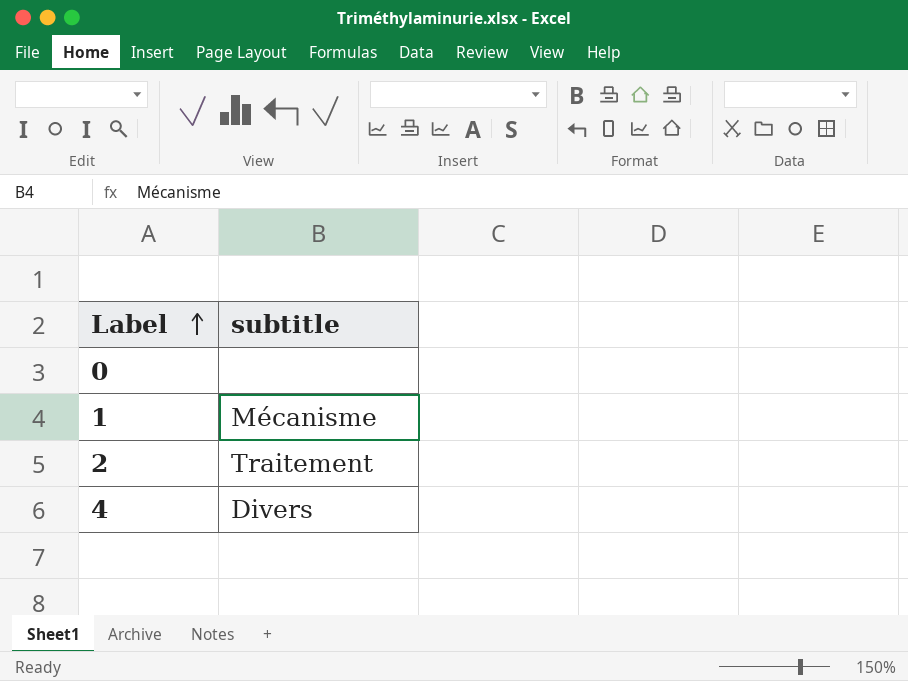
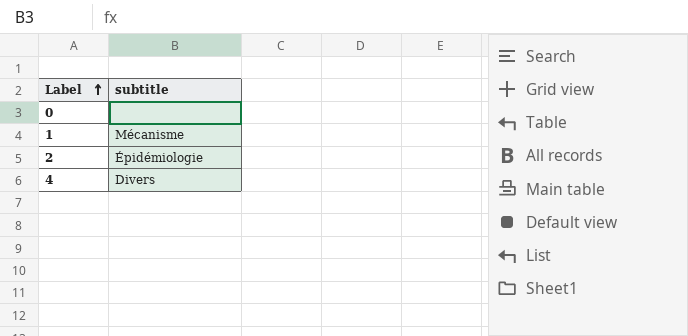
2 | subtitle: Traitement -> Épidémiologie

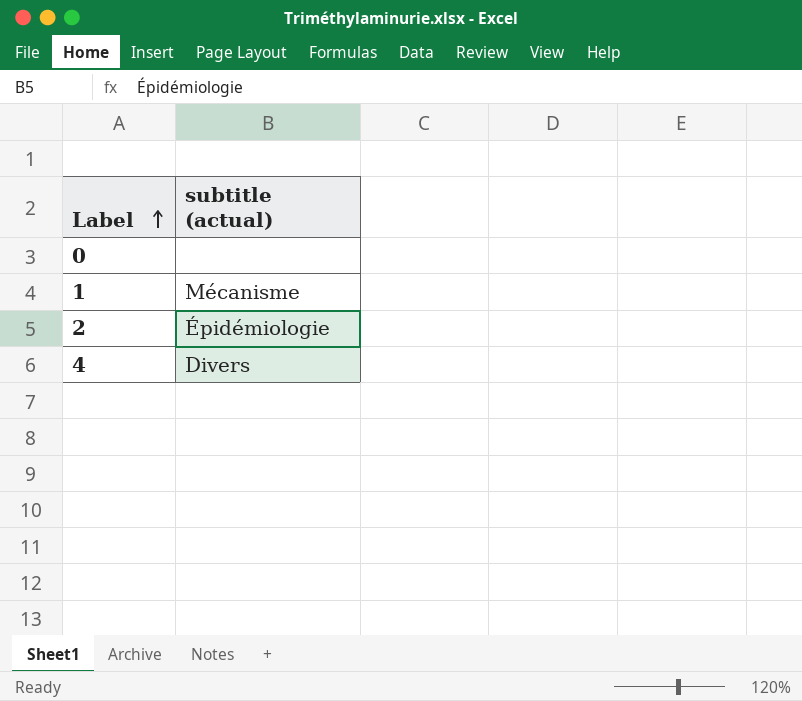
column name: subtitle -> subtitle (actual)

